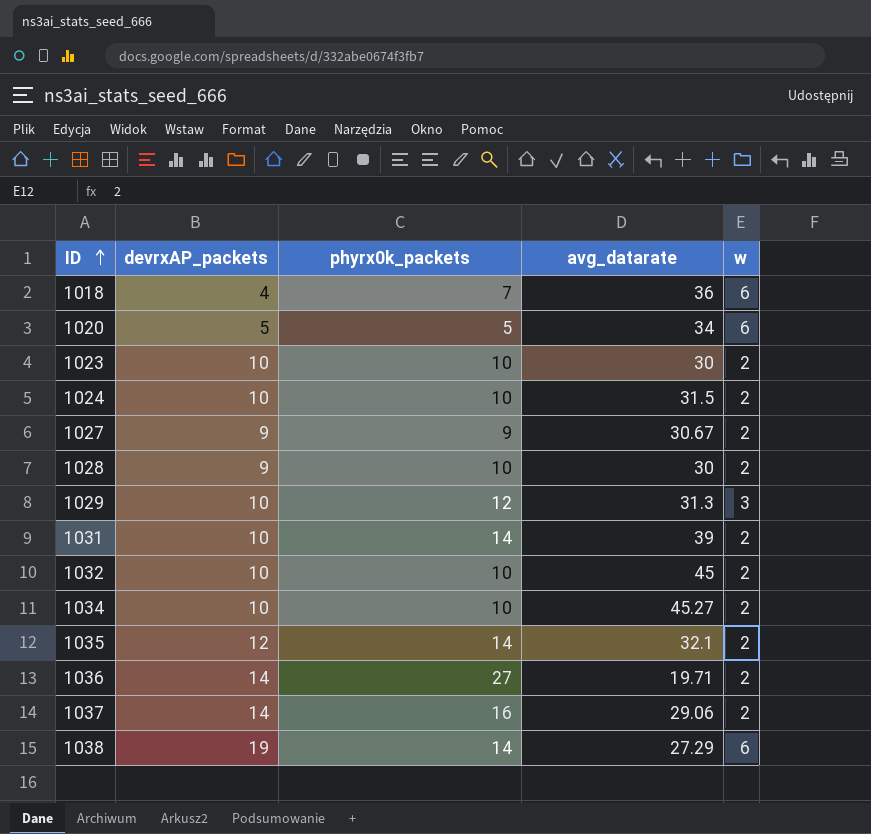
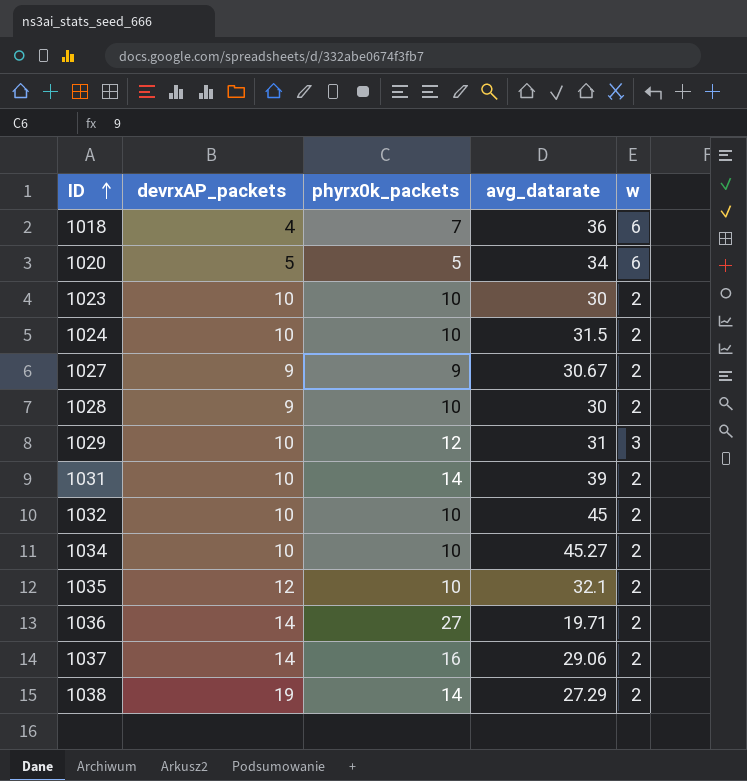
1029 | avg_datarate: 31.3 -> 31
1035 | phyrx0k_packets: 14 -> 10
1038 | w: 6 -> 2

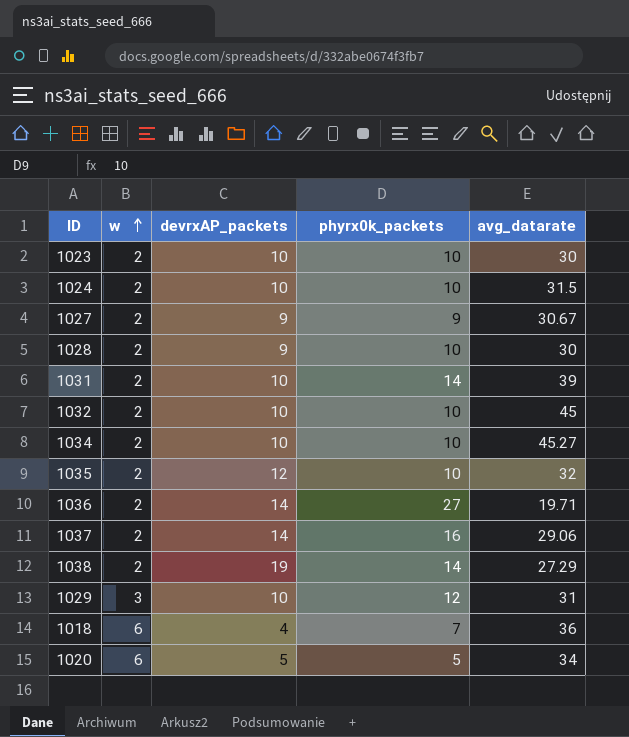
row order: ID ascending -> w ascending
column w | position: 5 -> 2
1035 | avg_datarate: 32.1 -> 32

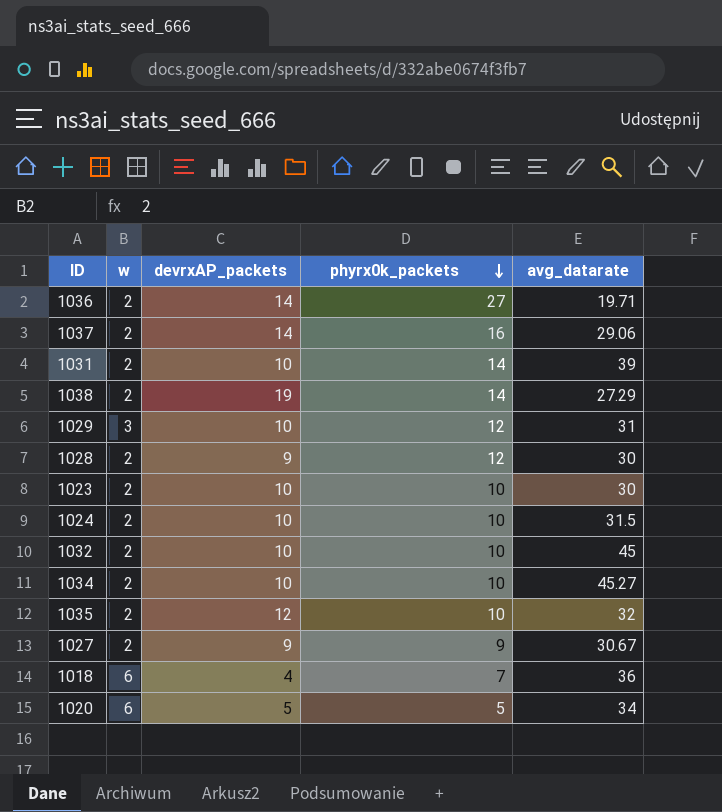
row order: w ascending -> phyrx0k_packets descending
1028 | phyrx0k_packets: 10 -> 12

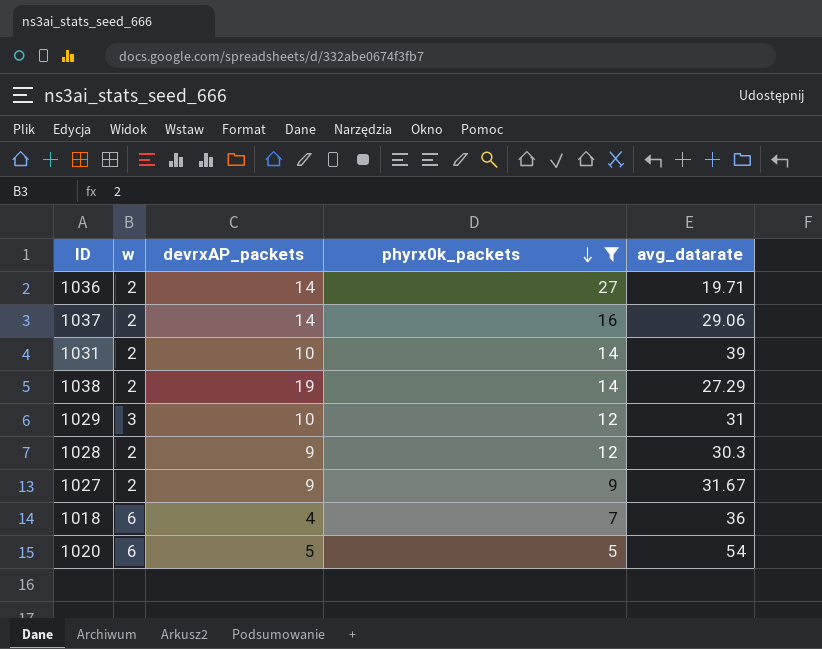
filter: none -> phyrx0k_packets != 10
1028 | avg_datarate: 30 -> 30.3
1027 | avg_datarate: 30.67 -> 31.67
1020 | avg_datarate: 34 -> 54

